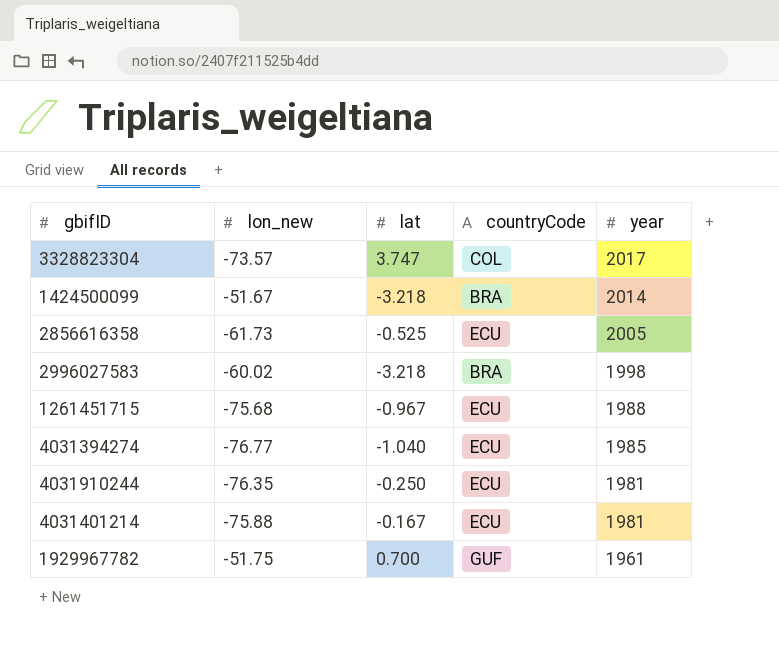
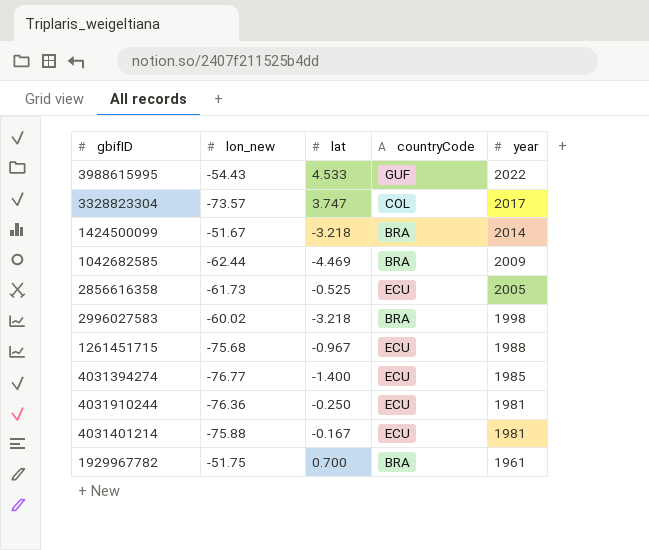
row 3988615995: none -> -54.43 | 4.533 | GUF | 2022
row 1042682585: none -> -62.44 | -4.469 | BRA | 2009
4031394274 | lat: -1.040 -> -1.400
4031910244 | lon_new: -76.35 -> -76.36
1929967782 | countryCode: GUF -> BRA

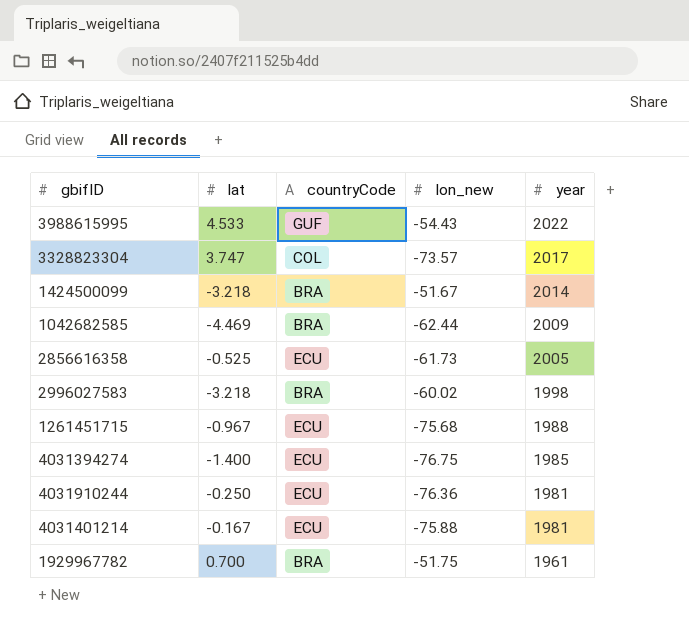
column lon_new | position: 2 -> 4
4031394274 | lon_new: -76.77 -> -76.75

